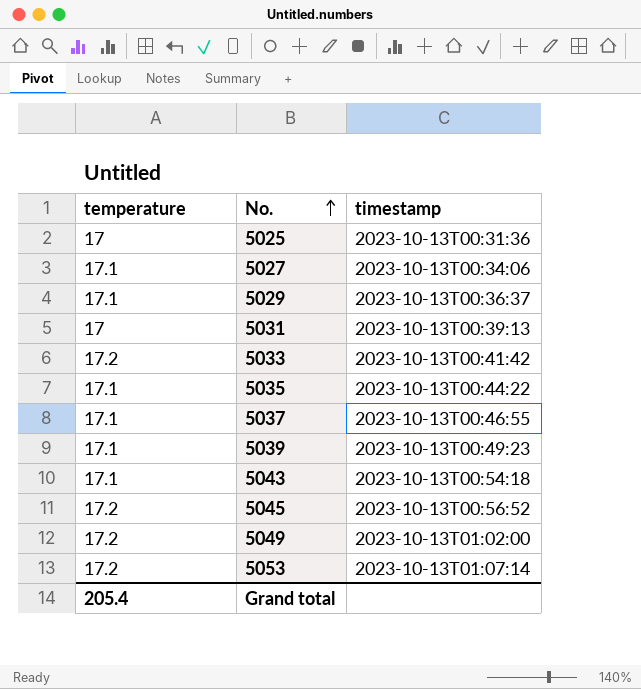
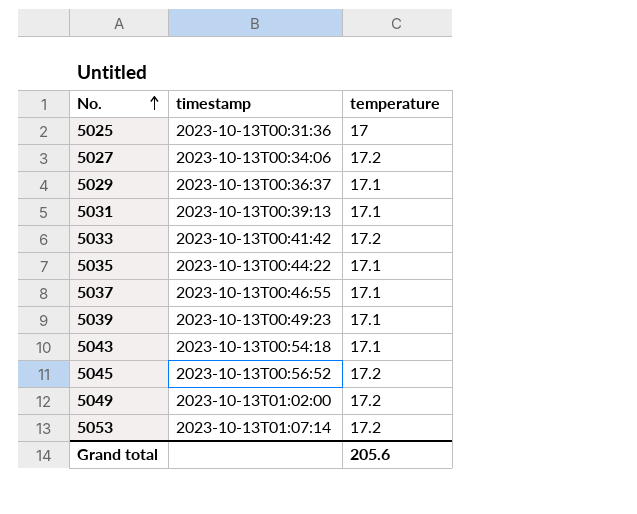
column temperature | position: 1 -> 3
5027 | temperature: 17.1 -> 17.2
5031 | temperature: 17 -> 17.1
Grand total | temperature: 205.4 -> 205.6

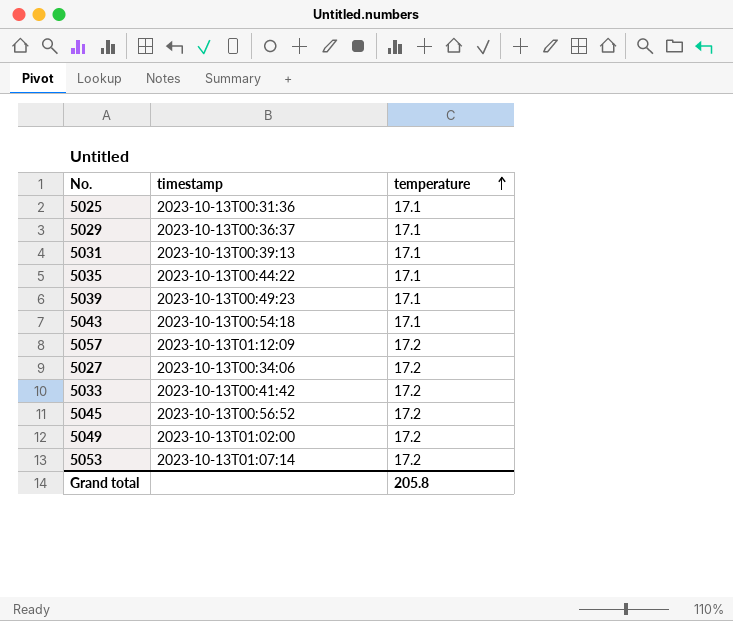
row order: No. ascending -> temperature ascending
row 5037: 2023-10-13T00:46:55 | 17.1 -> none
5025 | temperature: 17 -> 17.1
row 5057: none -> 2023-10-13T01:12:09 | 17.2
Grand total | temperature: 205.6 -> 205.8

